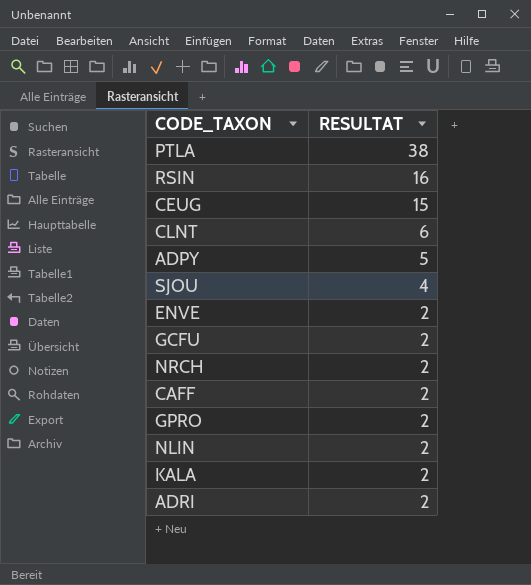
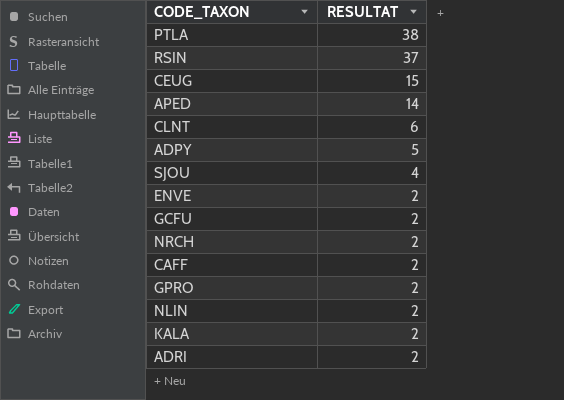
RSIN | RESULTAT: 16 -> 37
row APED: none -> 14

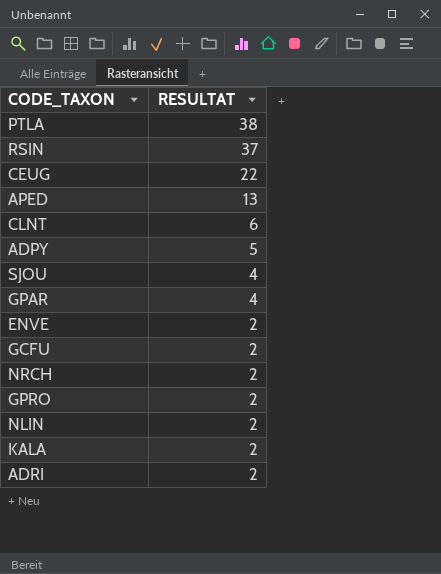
row CAFF: 2 -> none
CEUG | RESULTAT: 15 -> 22
APED | RESULTAT: 14 -> 13
row GPAR: none -> 4

